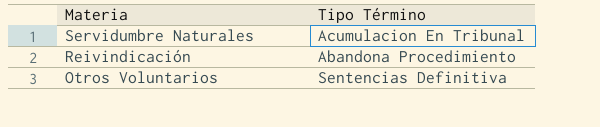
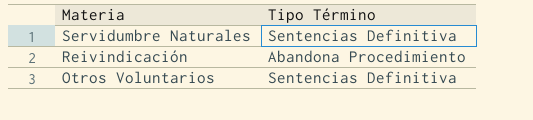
Servidumbre Naturales | Tipo Término: Acumulacion En Tribunal -> Sentencias Definitiva

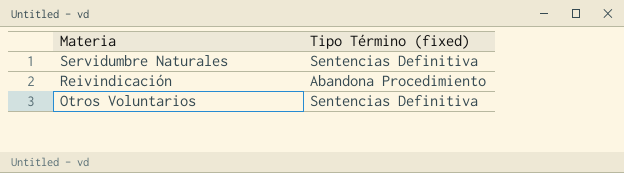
column name: Tipo Término -> Tipo Término (fixed)

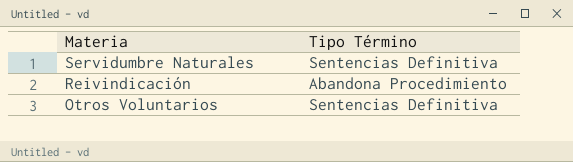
column name: Tipo Término (fixed) -> Tipo Término

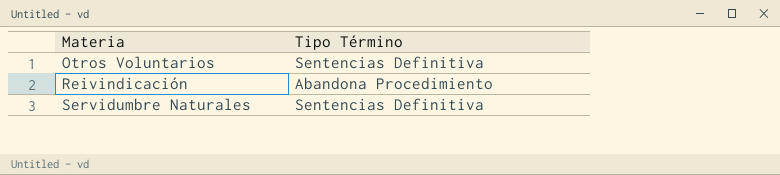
row order: Materia descending -> Materia ascending

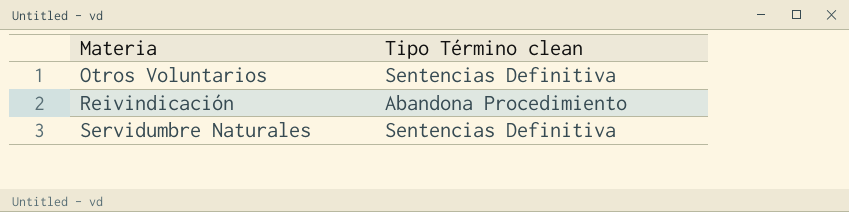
column name: Tipo Término -> Tipo Término clean

